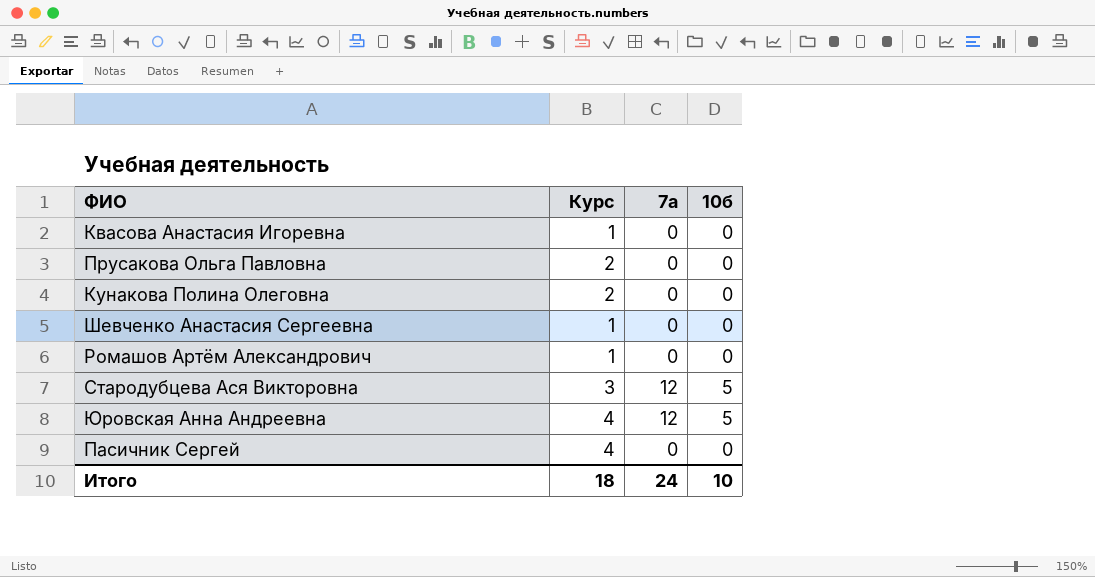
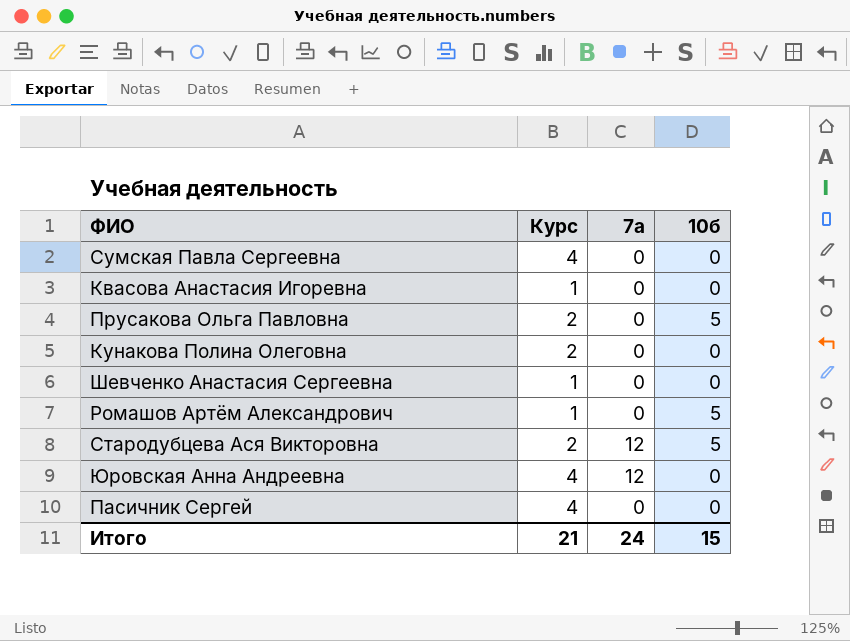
row Сумская Павла Сергеевна: none -> 4 | 0 | 0
Прусакова Ольга Павловна | 10б: 0 -> 5
Ромашов Артём Александрович | 10б: 0 -> 5
Стародубцева Ася Викторовна | Курс: 3 -> 2
Юровская Анна Андреевна | 10б: 5 -> 0
Итого | Курс: 18 -> 21
Итого | 10б: 10 -> 15

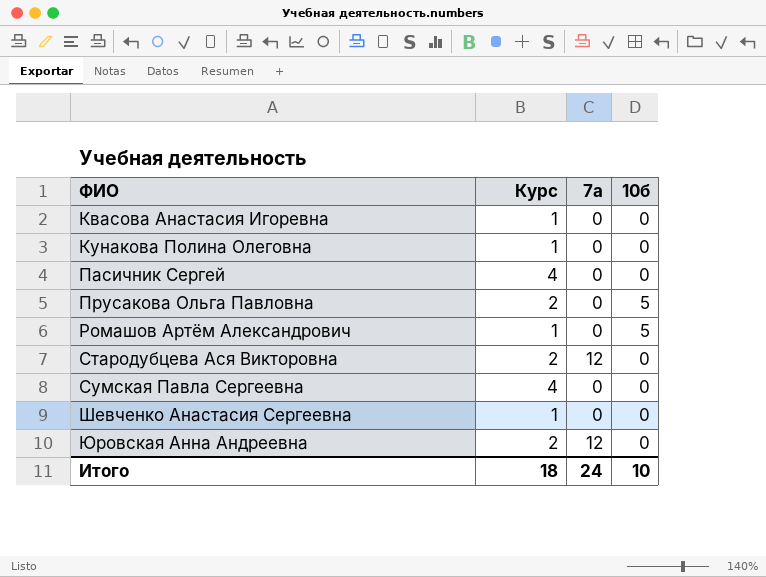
row order: none -> ФИО ascending
Кунакова Полина Олеговна | Курс: 2 -> 1
Стародубцева Ася Викторовна | 10б: 5 -> 0
Юровская Анна Андреевна | Курс: 4 -> 2
Итого | Курс: 21 -> 18
Итого | 10б: 15 -> 10

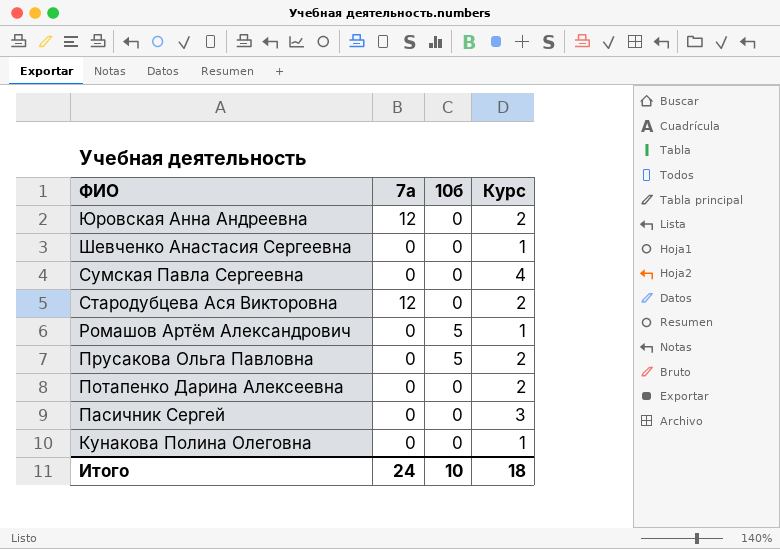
row order: ФИО ascending -> ФИО descending
column Курс | position: 2 -> 4
row Квасова Анастасия Игоревна: 1 | 0 | 0 -> none
row Потапенко Дарина Алексеевна: none -> 0 | 0 | 2
Пасичник Сергей | Курс: 4 -> 3

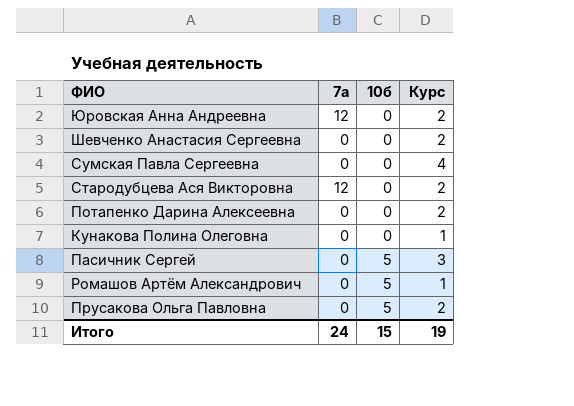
row order: ФИО descending -> 10б ascending
Шевченко Анастасия Сергеевна | Курс: 1 -> 2
Пасичник Сергей | 10б: 0 -> 5
Итого | 10б: 10 -> 15
Итого | Курс: 18 -> 19

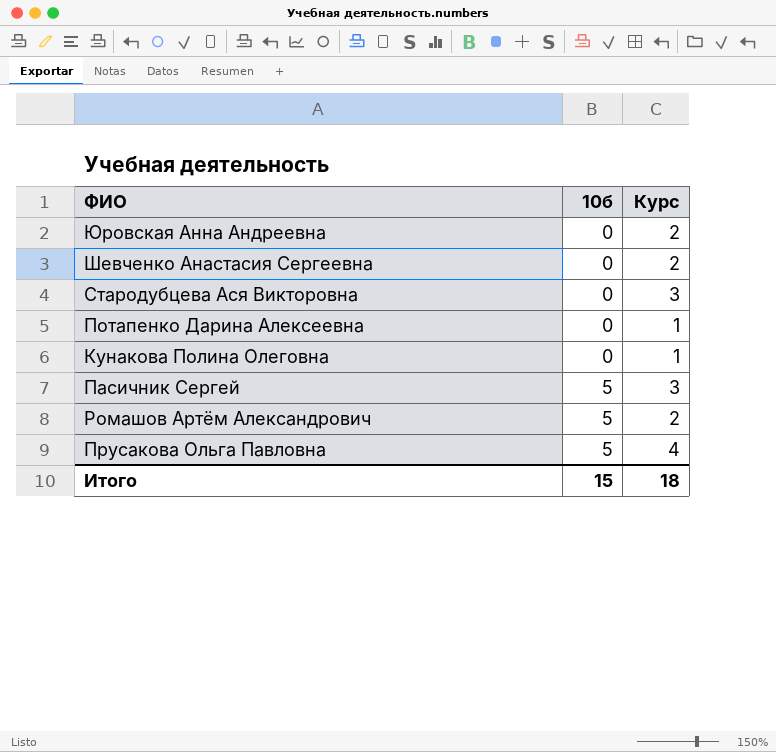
column 7а | position: 2 -> none
row Сумская Павла Сергеевна: 0 | 0 | 4 -> none
Стародубцева Ася Викторовна | Курс: 2 -> 3
Потапенко Дарина Алексеевна | Курс: 2 -> 1
Ромашов Артём Александрович | Курс: 1 -> 2
Прусакова Ольга Павловна | Курс: 2 -> 4
Итого | Курс: 19 -> 18

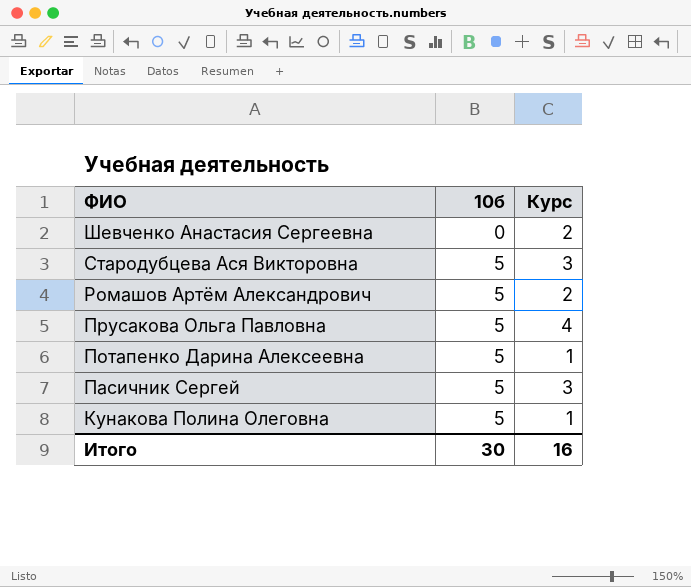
row order: 10б ascending -> ФИО descending
row Юровская Анна Андреевна: 0 | 2 -> none
Стародубцева Ася Викторовна | 10б: 0 -> 5
Потапенко Дарина Алексеевна | 10б: 0 -> 5
Кунакова Полина Олеговна | 10б: 0 -> 5
Итого | 10б: 15 -> 30
Итого | Курс: 18 -> 16

